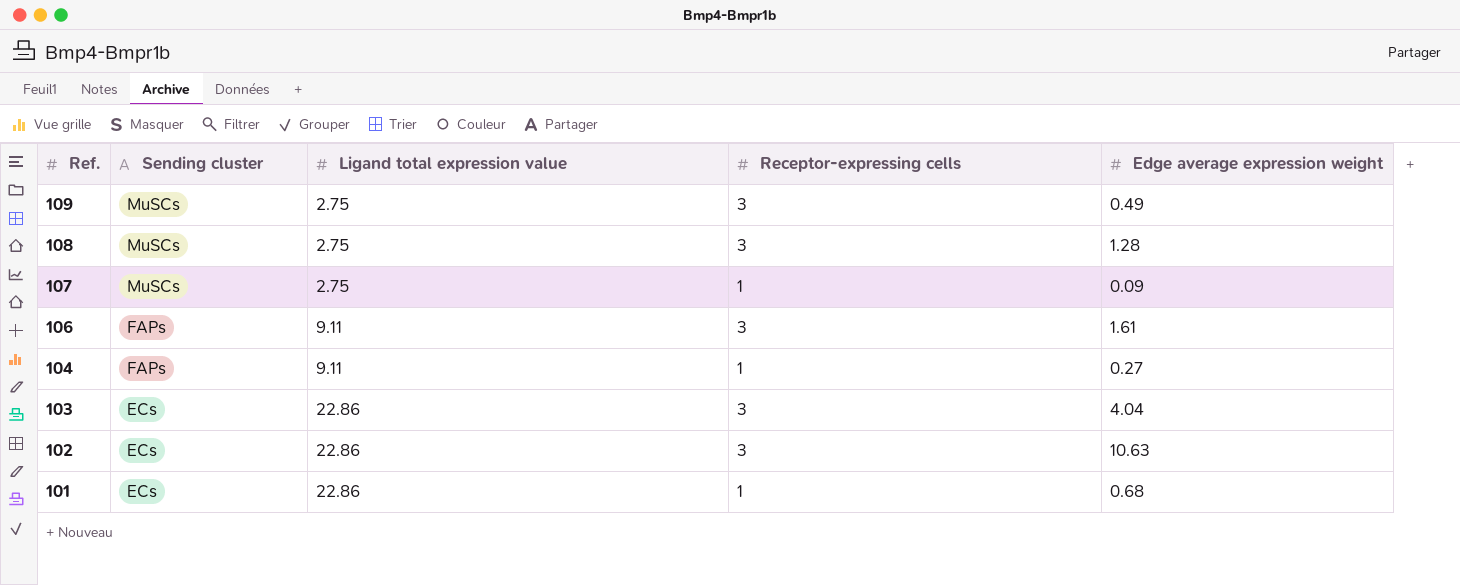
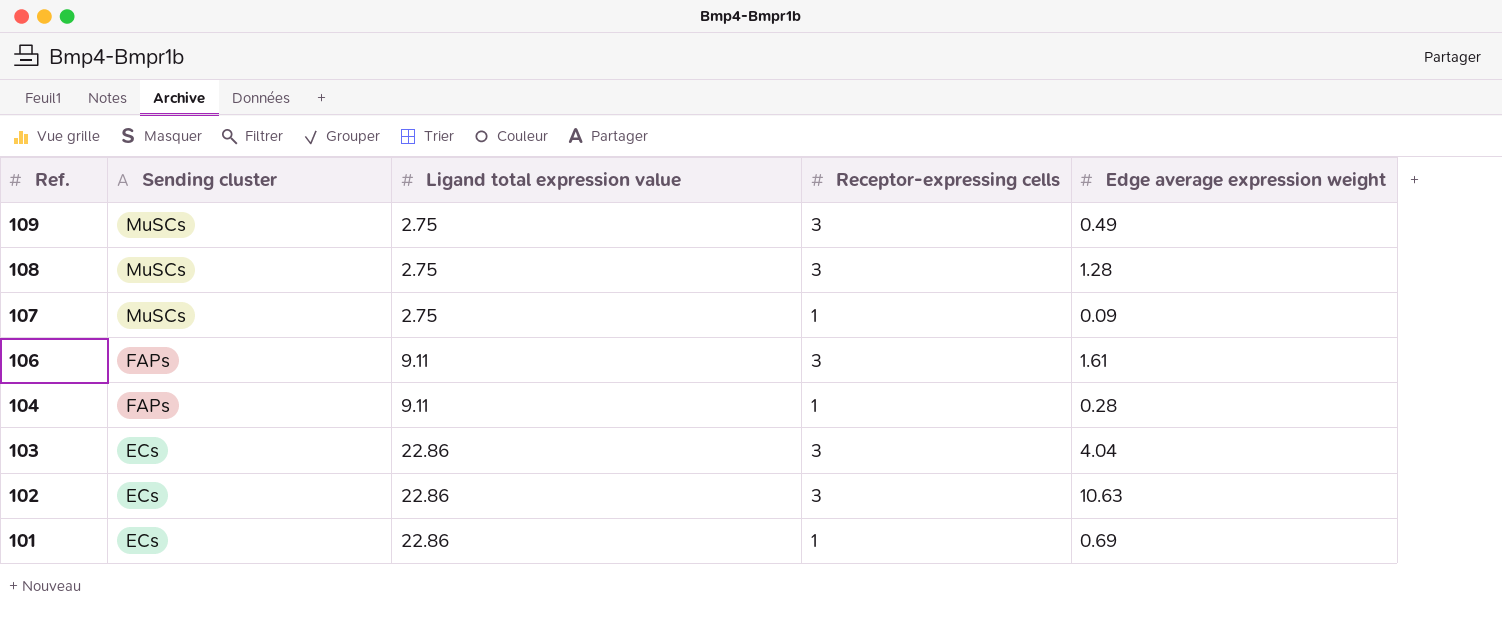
104 | Edge average expression weight: 0.27 -> 0.28
101 | Edge average expression weight: 0.68 -> 0.69

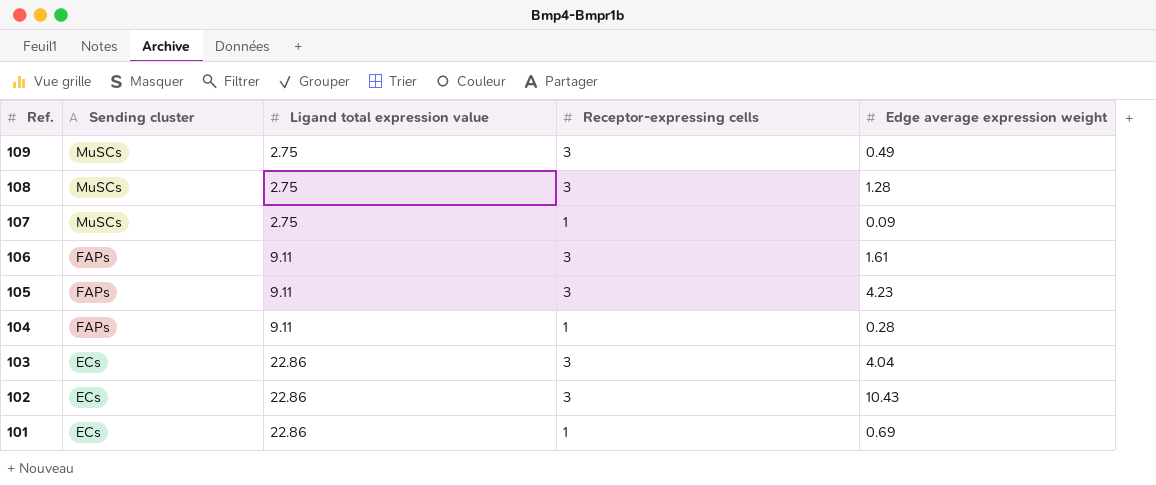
row 105: none -> FAPs | 9.11 | 3 | 4.23
102 | Edge average expression weight: 10.63 -> 10.43

